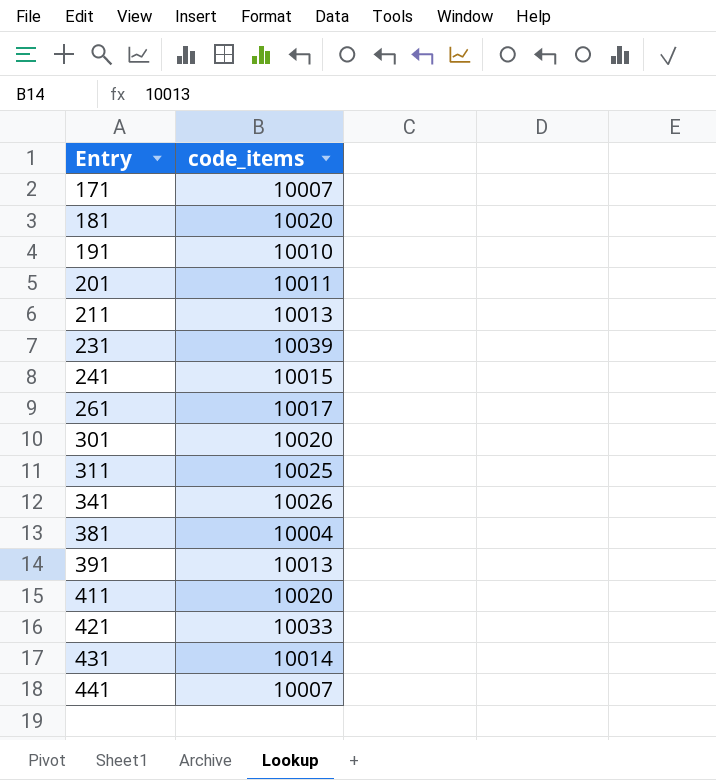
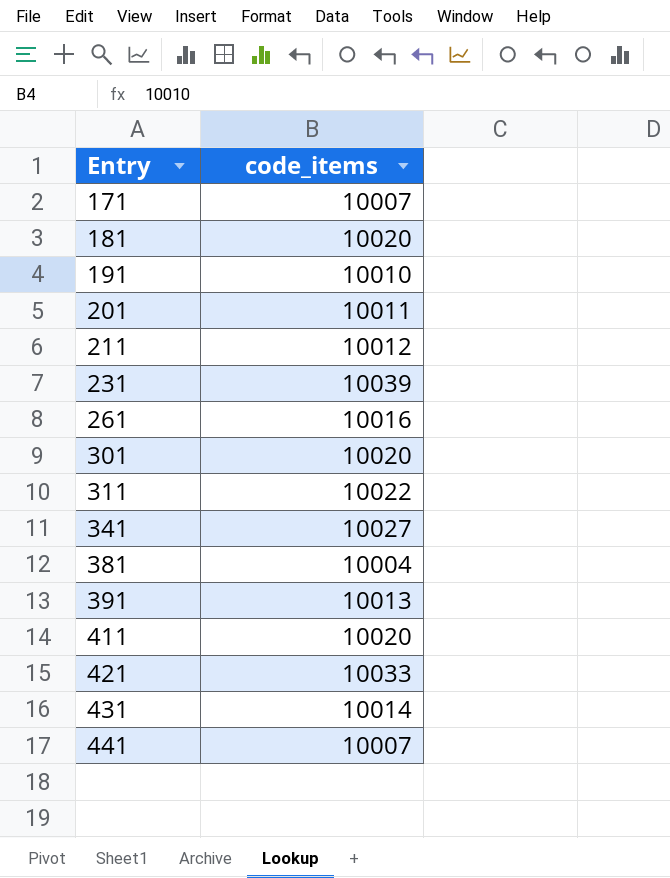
row 241: 10015 -> none
211 | code_items: 10013 -> 10012
261 | code_items: 10017 -> 10016
311 | code_items: 10025 -> 10022
341 | code_items: 10026 -> 10027

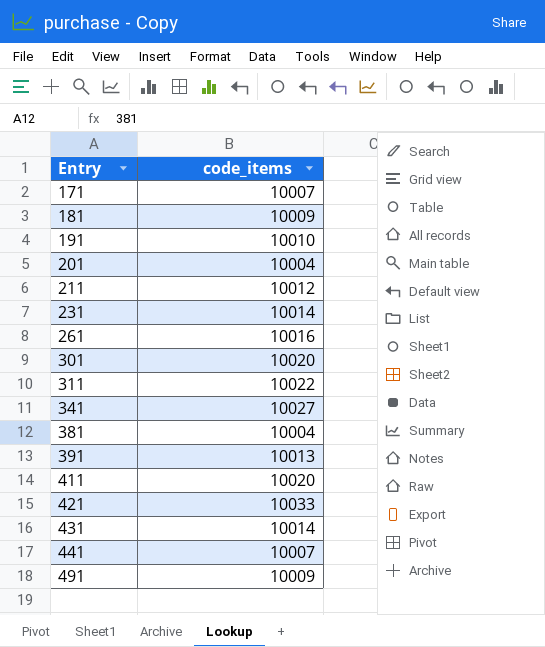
181 | code_items: 10020 -> 10009
201 | code_items: 10011 -> 10004
231 | code_items: 10039 -> 10014
row 491: none -> 10009

